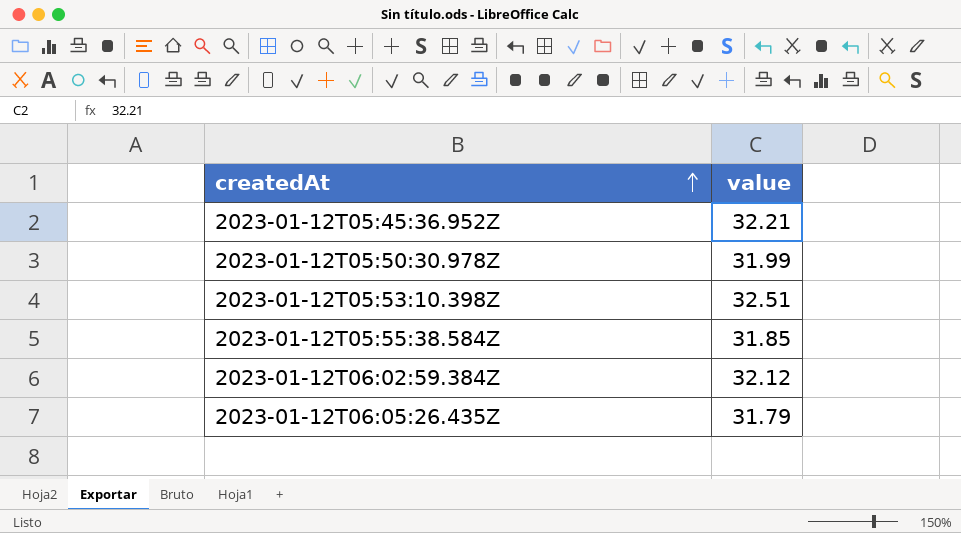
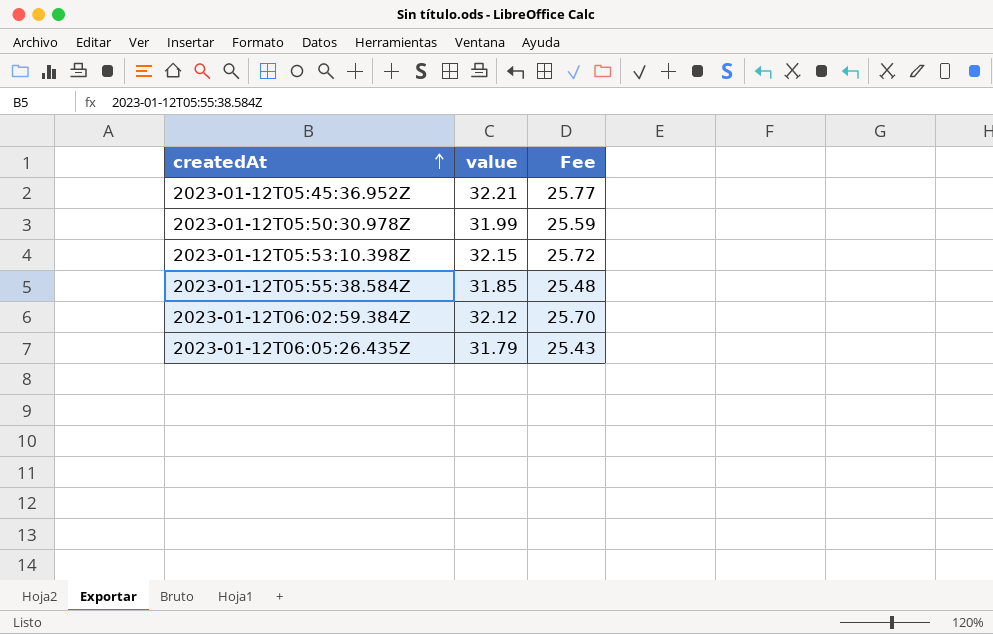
column Fee | formula: none -> [value] * 0.8
2023-01-12T05:53:10.398Z | value: 32.51 -> 32.15

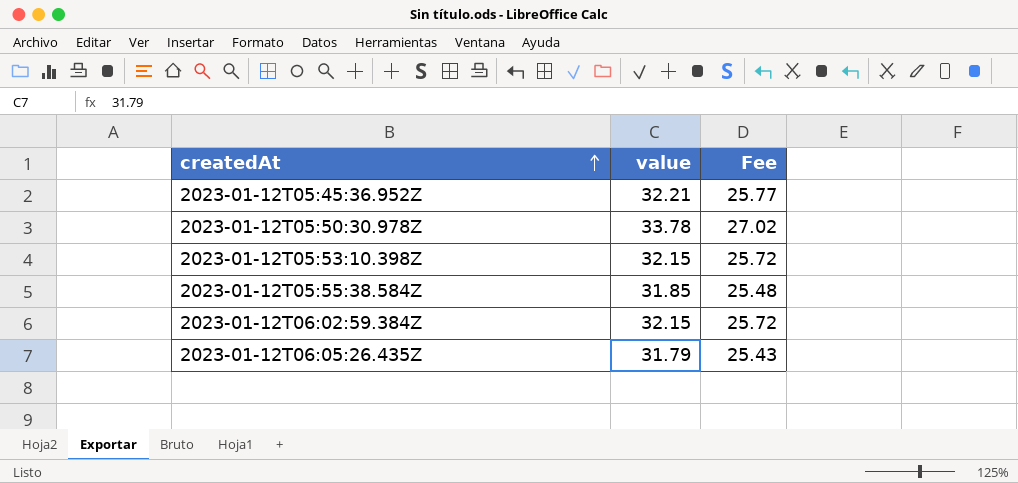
2023-01-12T05:50:30.978Z | value: 31.99 -> 33.78
2023-01-12T05:50:30.978Z | Fee: 25.59 -> 27.02
2023-01-12T06:02:59.384Z | value: 32.12 -> 32.15
2023-01-12T06:02:59.384Z | Fee: 25.70 -> 25.72

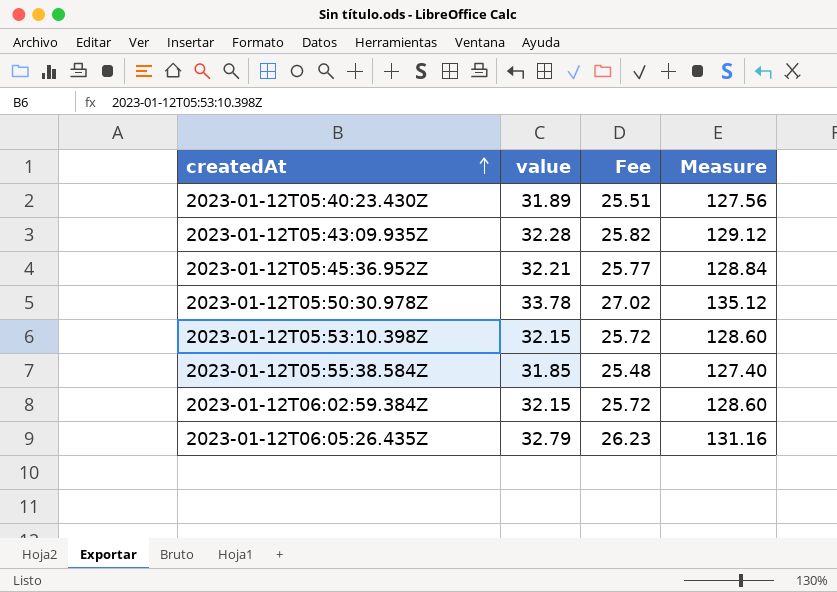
column Measure | formula: none -> [value] * 4
row 2023-01-12T05:40:23.430Z: none -> 31.89 | 25.51 | 127.56
row 2023-01-12T05:43:09.935Z: none -> 32.28 | 25.82 | 129.12
2023-01-12T06:05:26.435Z | value: 31.79 -> 32.79
2023-01-12T06:05:26.435Z | Fee: 25.43 -> 26.23

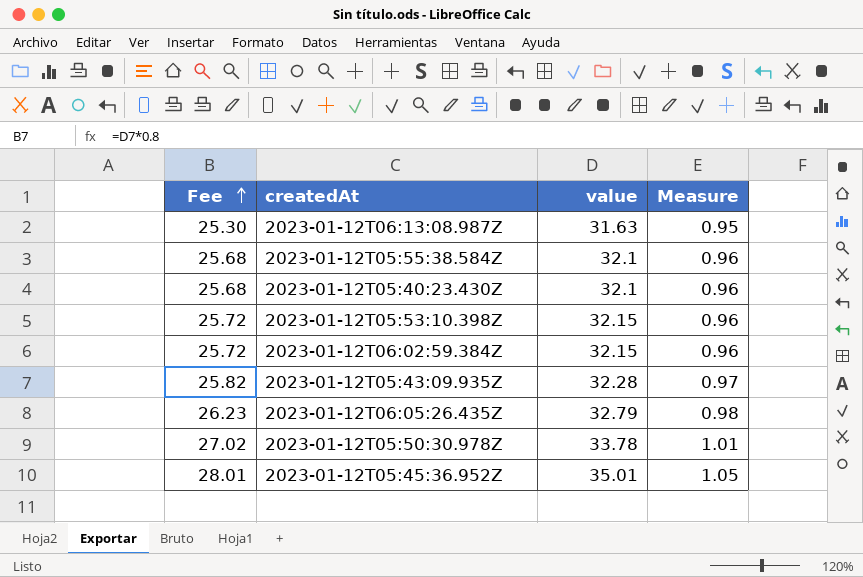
row order: createdAt ascending -> Fee ascending
column Fee | position: 3 -> 1
column Measure | formula: [value] * 4 -> [value] * 0.03
row 2023-01-12T06:13:08.987Z: none -> 25.30 | 31.63 | 0.95
2023-01-12T05:55:38.584Z | Fee: 25.48 -> 25.68
2023-01-12T05:55:38.584Z | value: 31.85 -> 32.1
2023-01-12T05:40:23.430Z | Fee: 25.51 -> 25.68
2023-01-12T05:40:23.430Z | value: 31.89 -> 32.1
2023-01-12T05:45:36.952Z | Fee: 25.77 -> 28.01
2023-01-12T05:45:36.952Z | value: 32.21 -> 35.01

